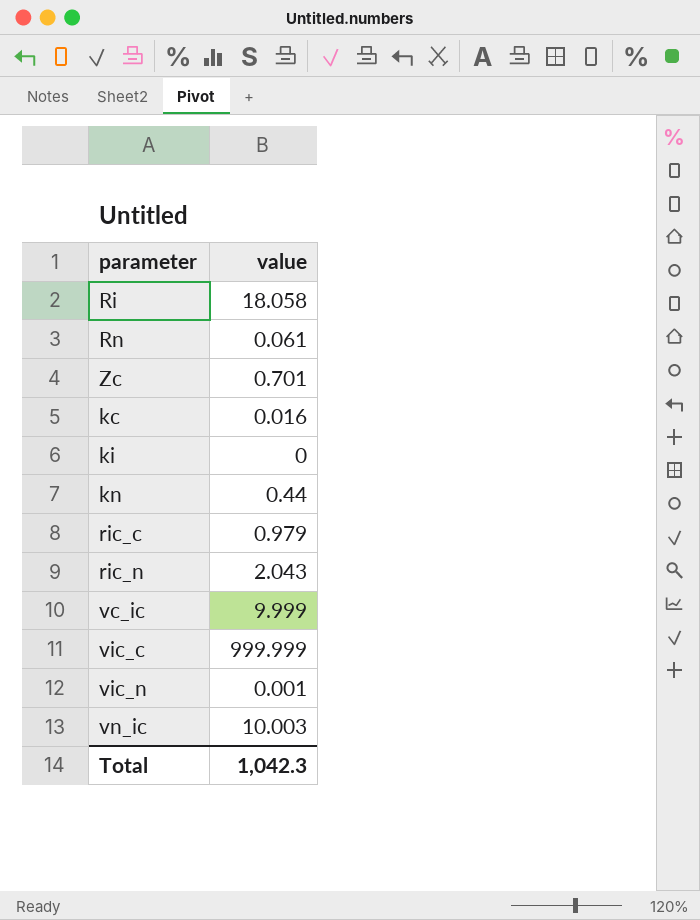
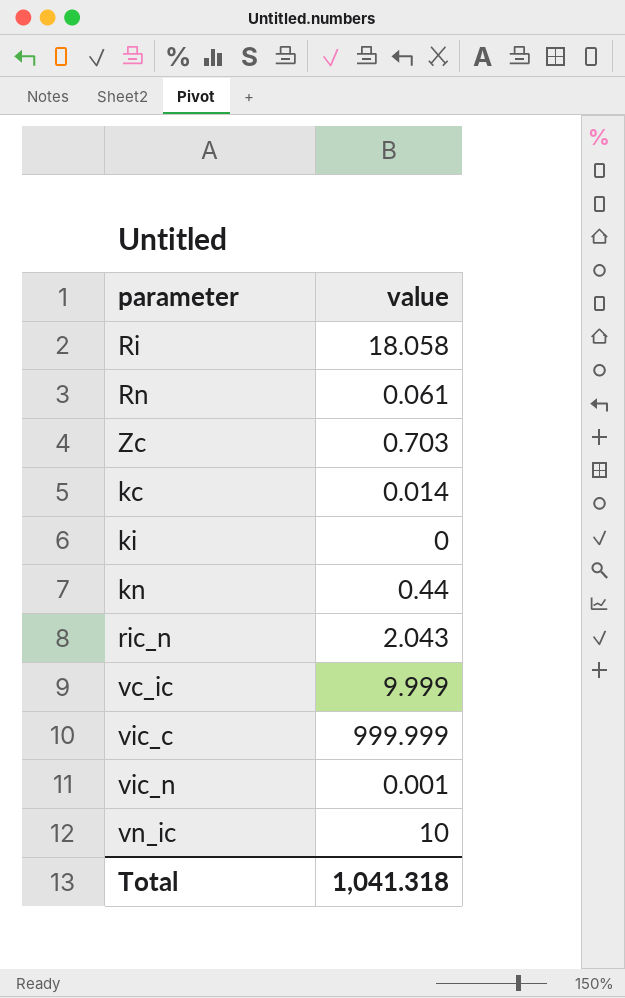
row ric_c: 0.979 -> none
Zc | value: 0.701 -> 0.703
kc | value: 0.016 -> 0.014
vn_ic | value: 10.003 -> 10
Total | value: 1,042.3 -> 1,041.318

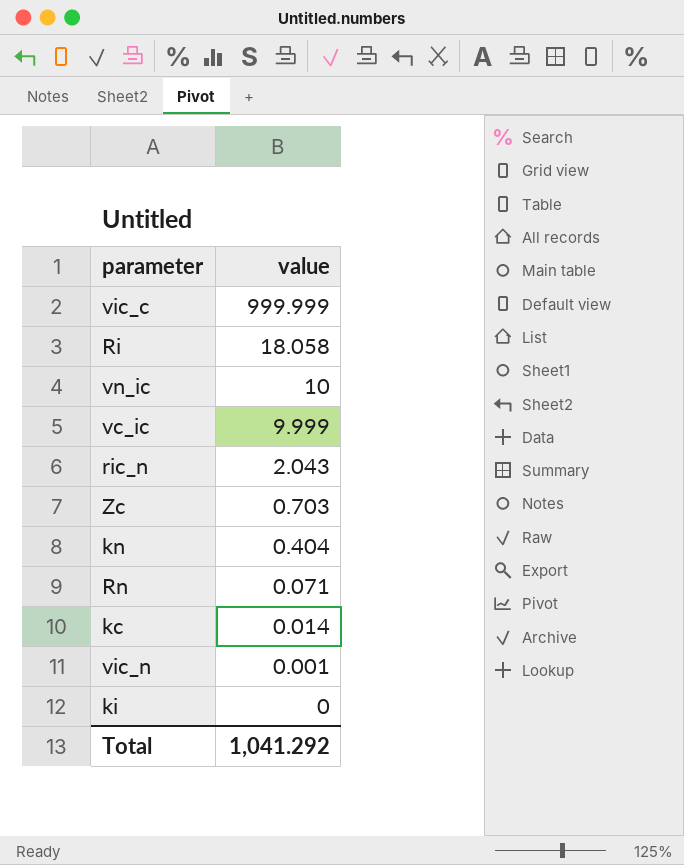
row order: none -> value descending
kn | value: 0.44 -> 0.404
Rn | value: 0.061 -> 0.071
Total | value: 1,041.318 -> 1,041.292

